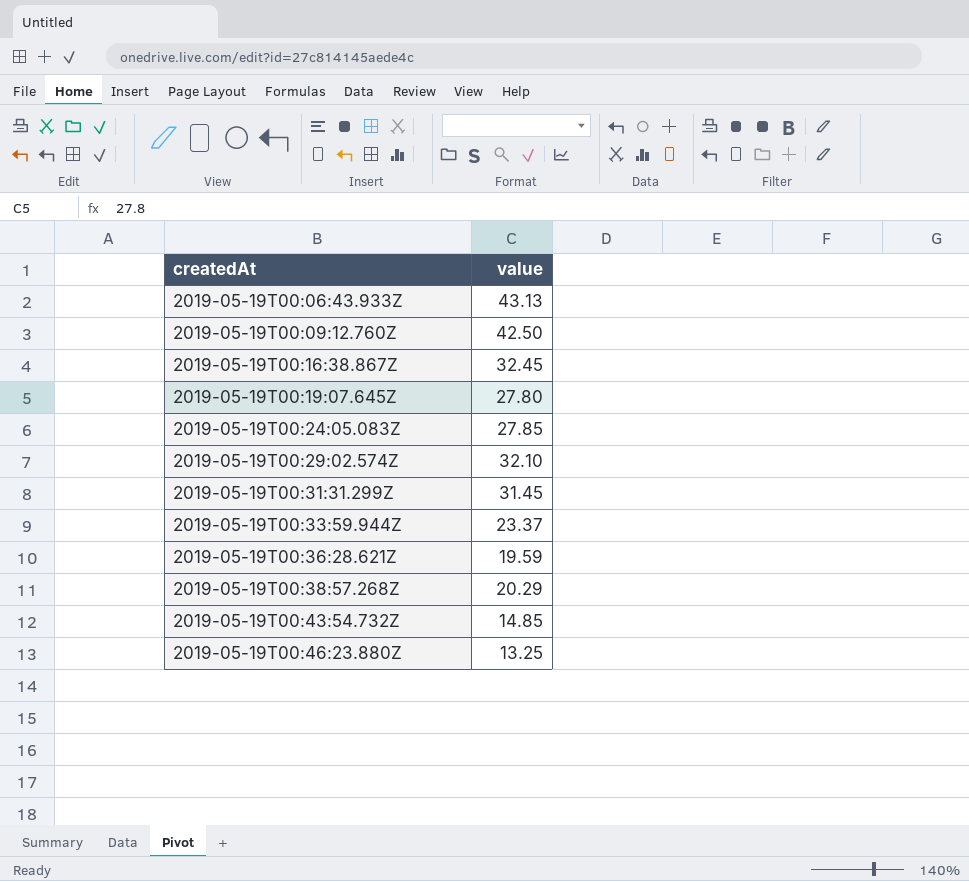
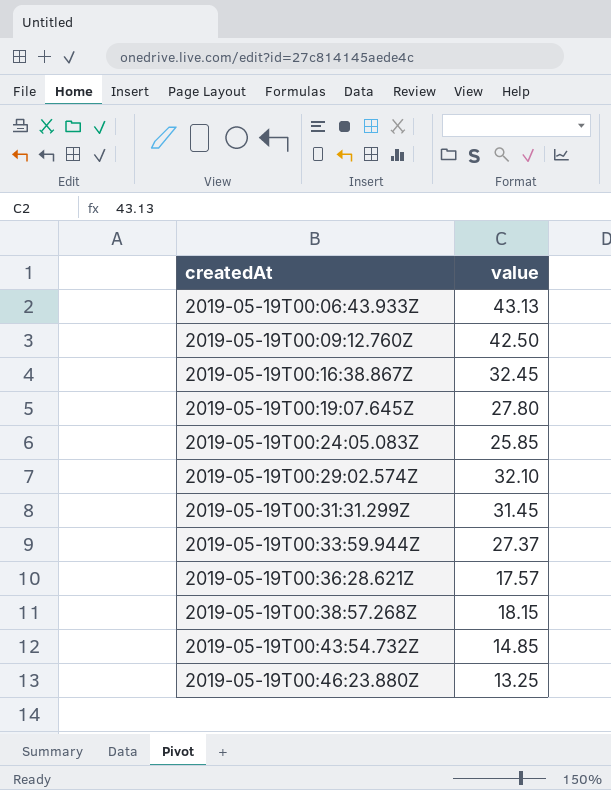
2019-05-19T00:24:05.083Z | value: 27.85 -> 25.85
2019-05-19T00:33:59.944Z | value: 23.37 -> 27.37
2019-05-19T00:36:28.621Z | value: 19.59 -> 17.57
2019-05-19T00:38:57.268Z | value: 20.29 -> 18.15

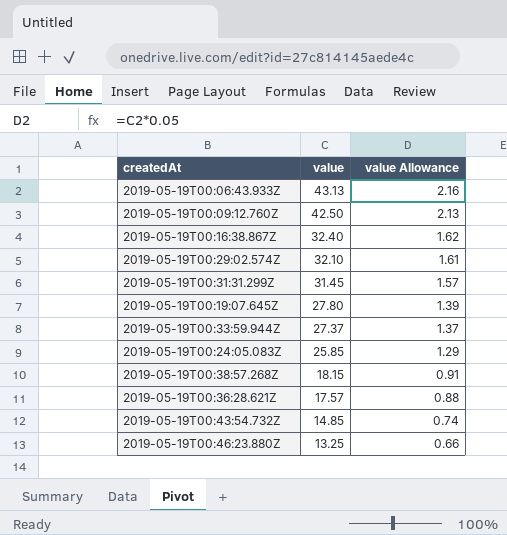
row order: createdAt ascending -> value descending
column value Allowance | formula: none -> [value] * 0.05
2019-05-19T00:16:38.867Z | value: 32.45 -> 32.40

